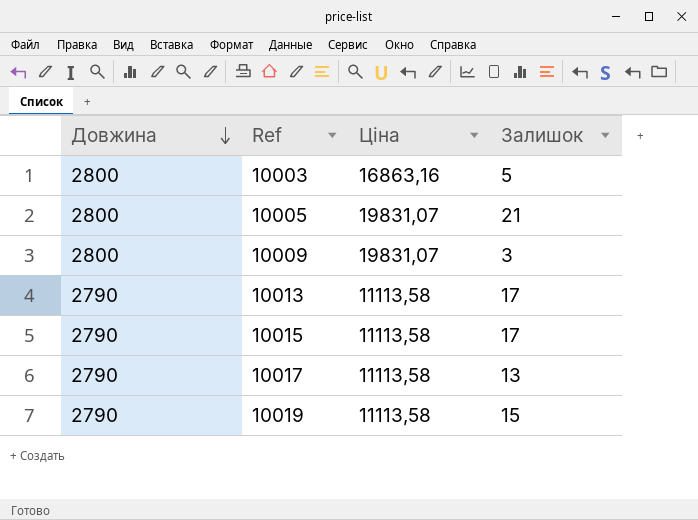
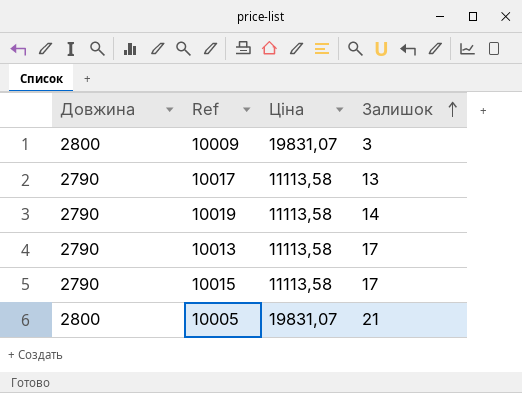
row order: Довжина descending -> Залишок ascending
row 10003: 2800 | 16863,16 | 5 -> none
10019 | Залишок: 15 -> 14

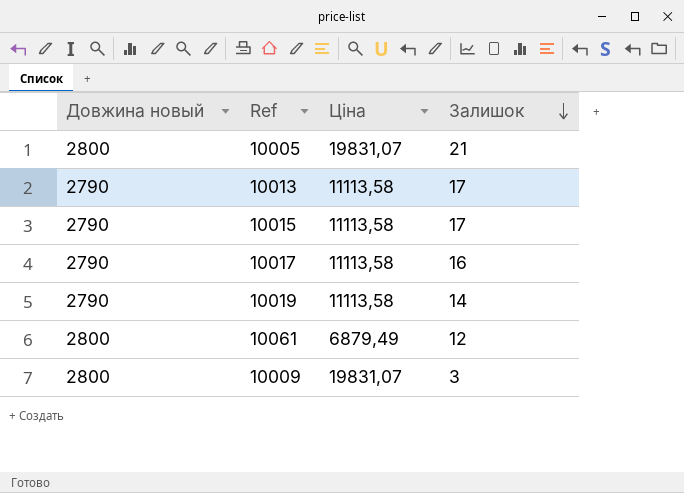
row order: Залишок ascending -> Залишок descending
column name: Довжина -> Довжина новый
10017 | Залишок: 13 -> 16
row 10061: none -> 2800 | 6879,49 | 12

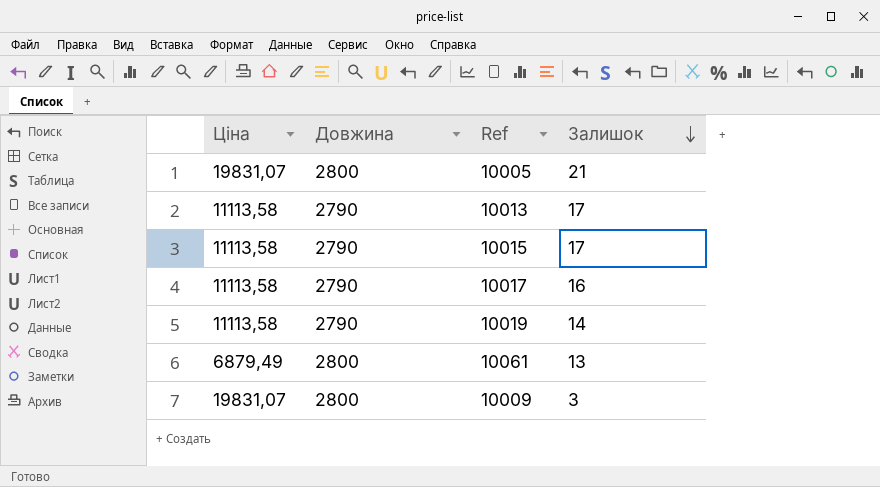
column Ціна | position: 3 -> 1
column name: Довжина новый -> Довжина
10061 | Залишок: 12 -> 13

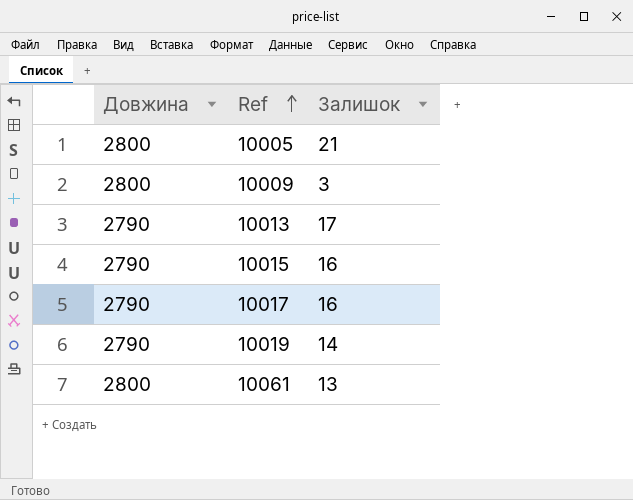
row order: Залишок descending -> Ref ascending
column Ціна | position: 1 -> none
10015 | Залишок: 17 -> 16

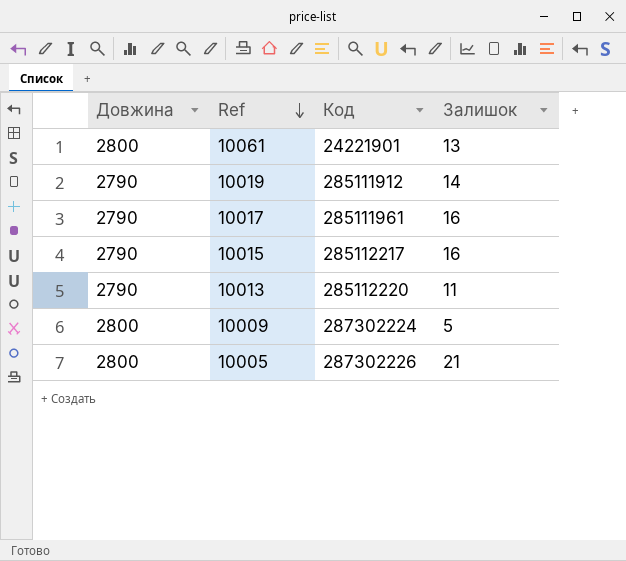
row order: Ref ascending -> Ref descending
column Код | position: none -> 3
10013 | Залишок: 17 -> 11
10009 | Залишок: 3 -> 5

